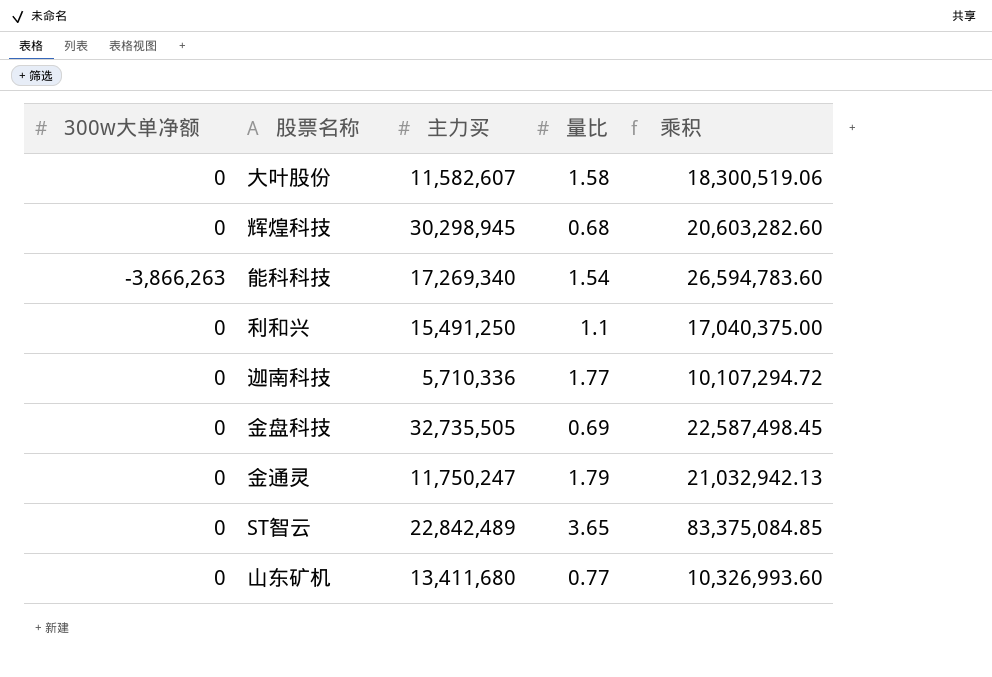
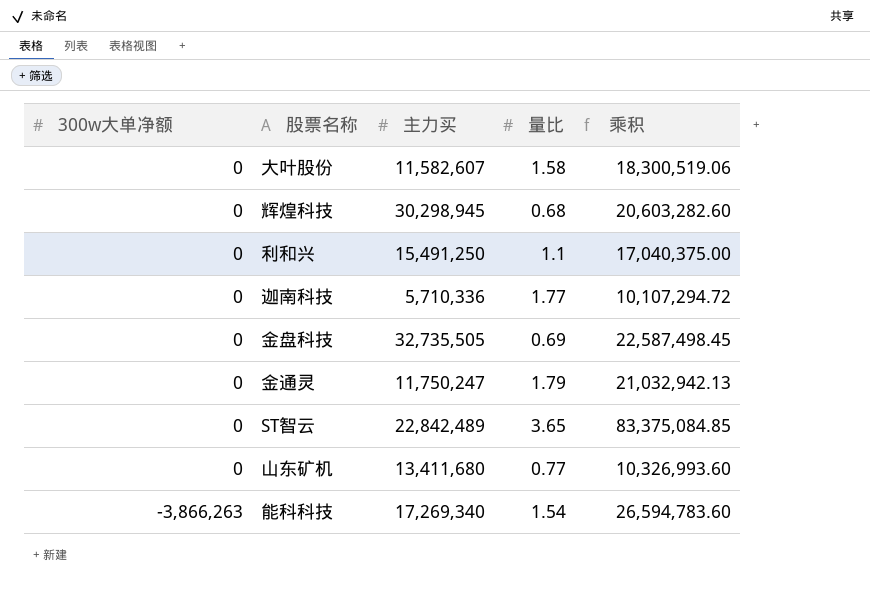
row order: none -> 300w大单净额 descending

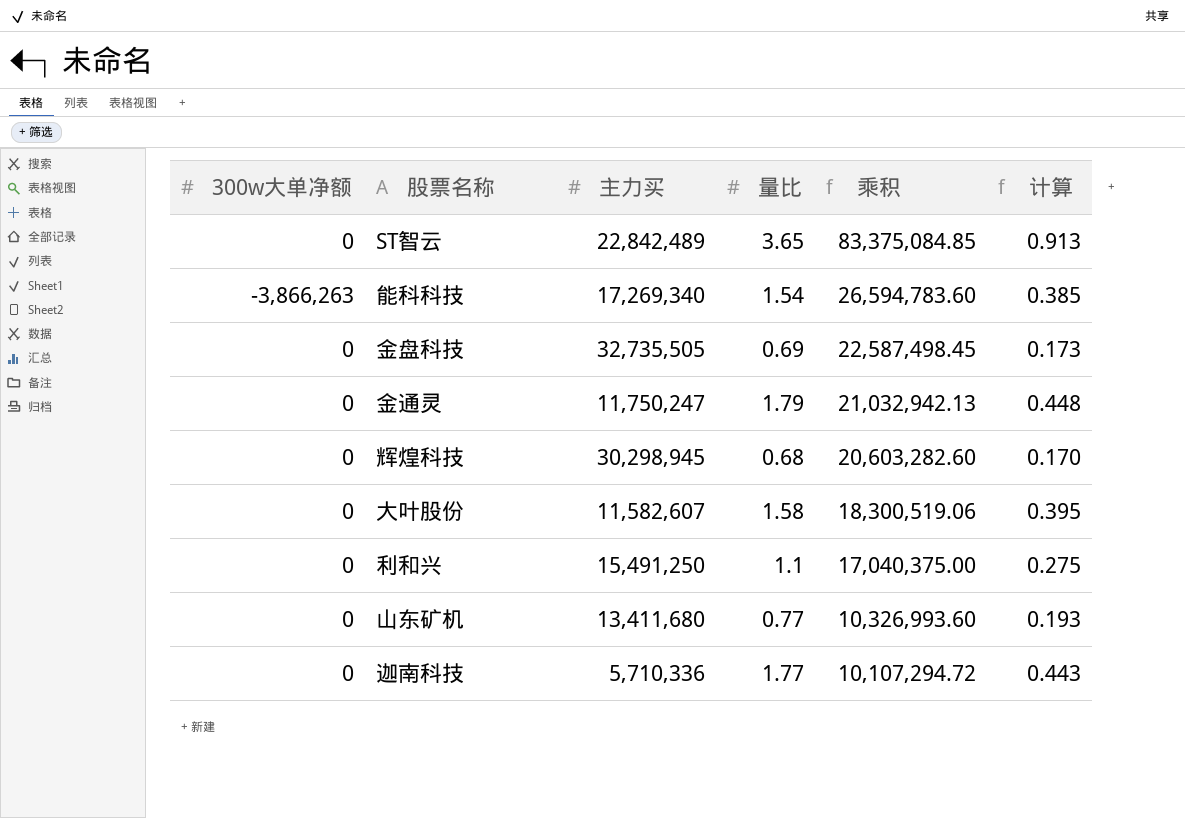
row order: 300w大单净额 descending -> 乘积 descending
column 计算 | formula: none -> [量比] * 0.25

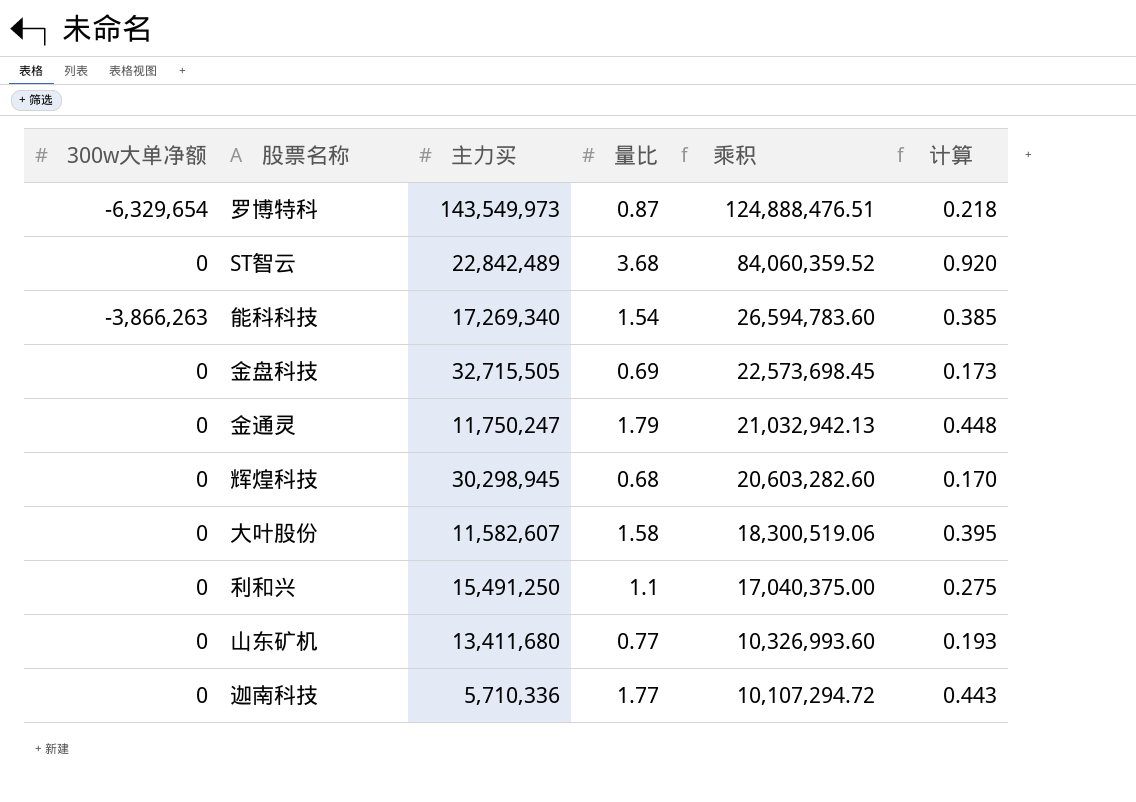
row 罗博特科: none -> -6,329,654 | 143,549,973 | 0.87 | 124,888,476.51 | 0.218
ST智云 | 量比: 3.65 -> 3.68
ST智云 | 乘积: 83,375,084.85 -> 84,060,359.52
ST智云 | 计算: 0.913 -> 0.920
金盘科技 | 主力买: 32,735,505 -> 32,715,505
金盘科技 | 乘积: 22,587,498.45 -> 22,573,698.45

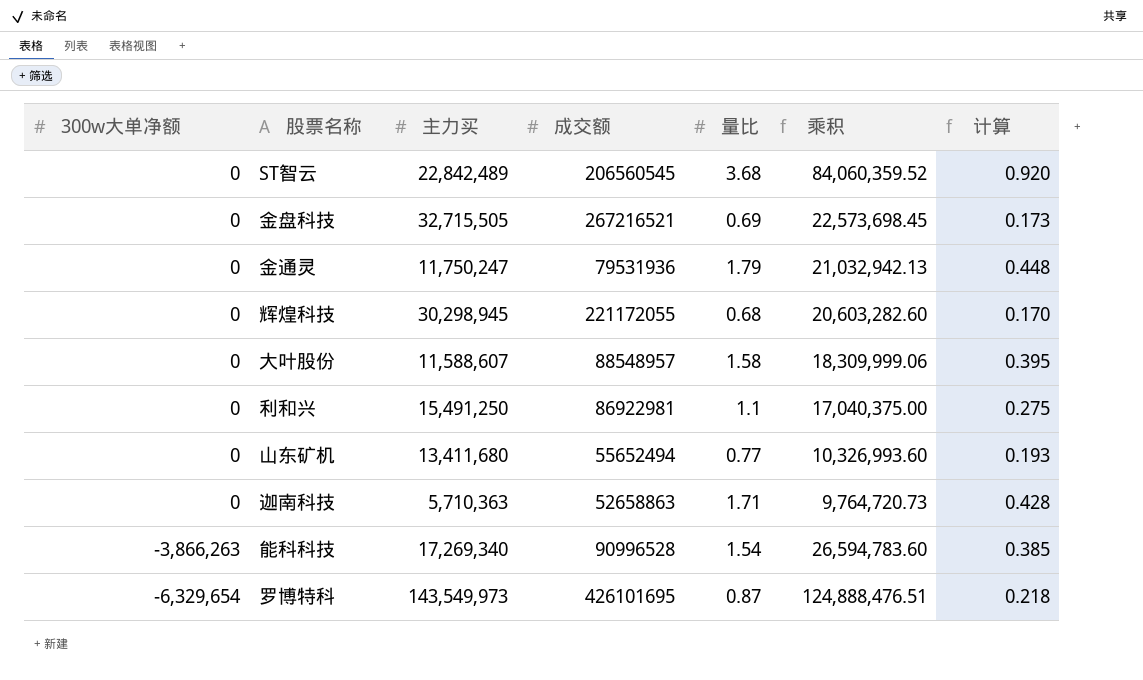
row order: 乘积 descending -> 300w大单净额 descending
column 成交额 | position: none -> 4
大叶股份 | 主力买: 11,582,607 -> 11,588,607
大叶股份 | 乘积: 18,300,519.06 -> 18,309,999.06
迦南科技 | 主力买: 5,710,336 -> 5,710,363
迦南科技 | 量比: 1.77 -> 1.71
迦南科技 | 乘积: 10,107,294.72 -> 9,764,720.73
迦南科技 | 计算: 0.443 -> 0.428

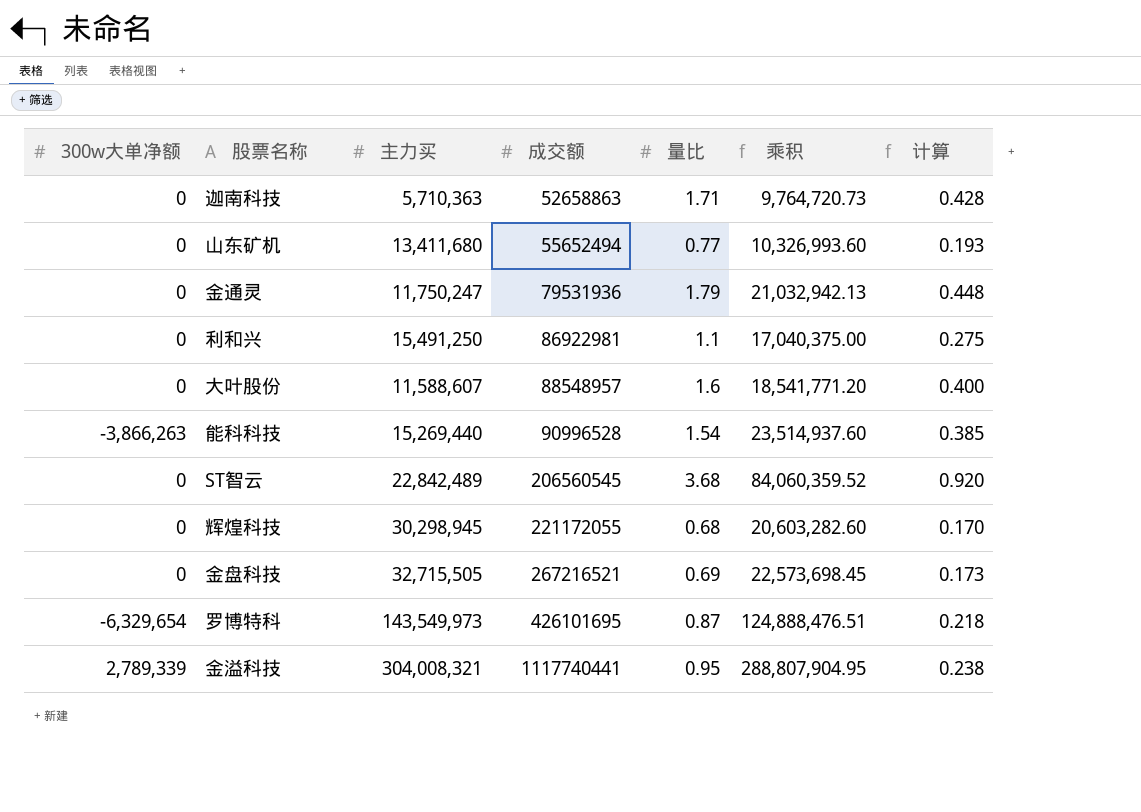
row order: 300w大单净额 descending -> 成交额 ascending
大叶股份 | 量比: 1.58 -> 1.6
大叶股份 | 乘积: 18,309,999.06 -> 18,541,771.20
大叶股份 | 计算: 0.395 -> 0.400
能科科技 | 主力买: 17,269,340 -> 15,269,440
能科科技 | 乘积: 26,594,783.60 -> 23,514,937.60
row 金溢科技: none -> 2,789,339 | 304,008,321 | 1117740441 | 0.95 | 288,807,904.95 | 0.238

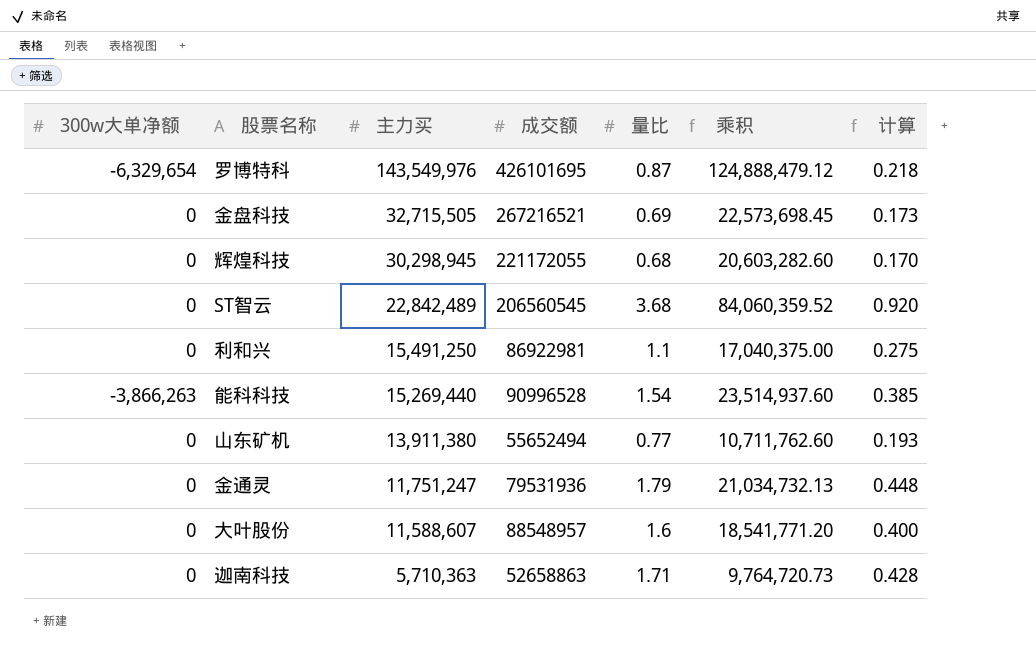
row order: 成交额 ascending -> 主力买 descending
row 金溢科技: 2,789,339 | 304,008,321 | 1117740441 | 0.95 | 288,807,904.95 | 0.238 -> none
罗博特科 | 主力买: 143,549,973 -> 143,549,976
罗博特科 | 乘积: 124,888,476.51 -> 124,888,479.12
山东矿机 | 主力买: 13,411,680 -> 13,911,380
山东矿机 | 乘积: 10,326,993.60 -> 10,711,762.60
金通灵 | 主力买: 11,750,247 -> 11,751,247
金通灵 | 乘积: 21,032,942.13 -> 21,034,732.13

